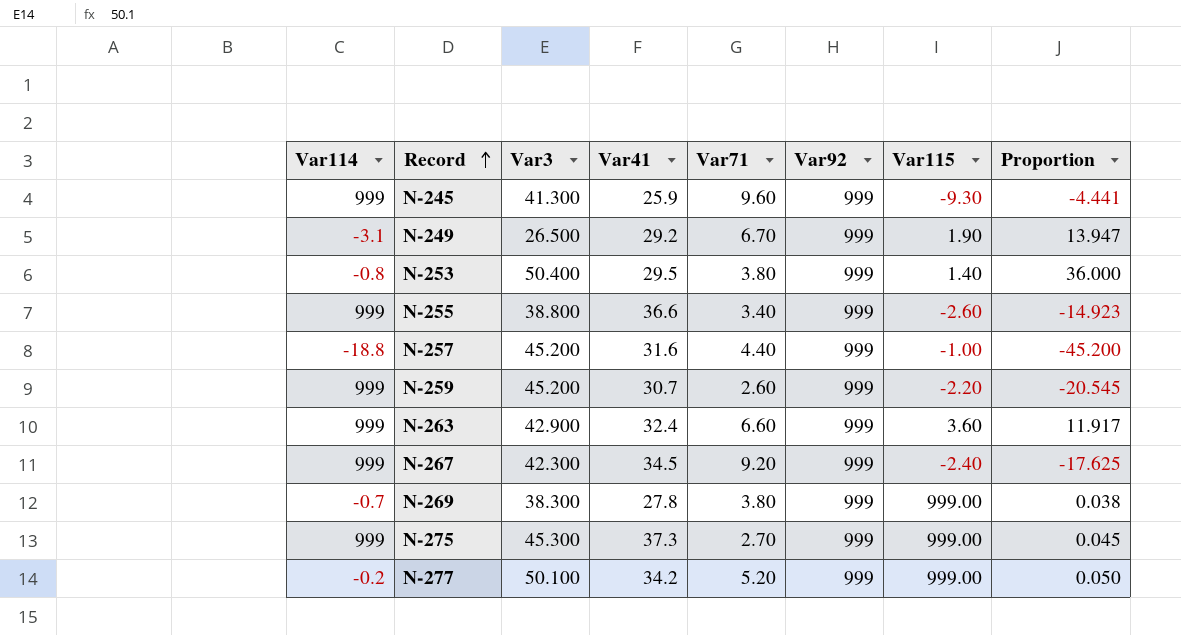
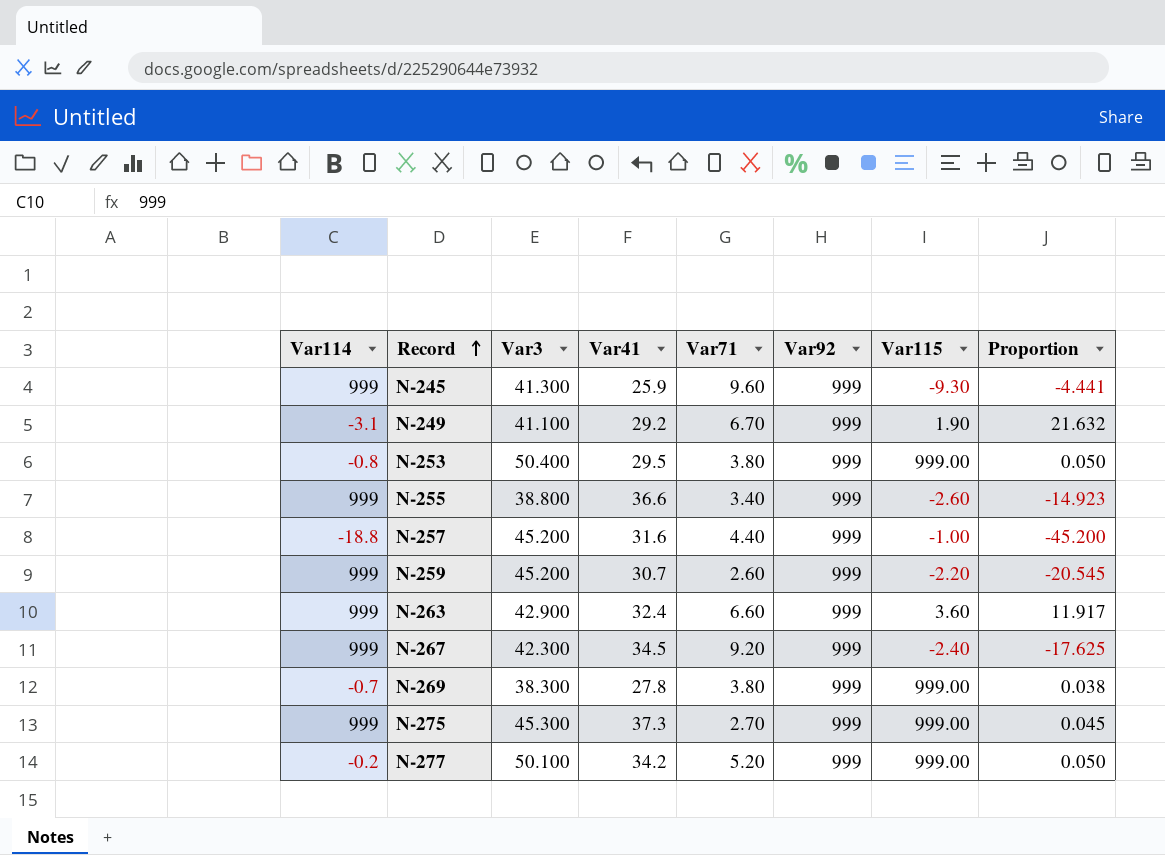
N-249 | Var3: 26.500 -> 41.100
N-249 | Proportion: 13.947 -> 21.632
N-253 | Var115: 1.40 -> 999.00
N-253 | Proportion: 36.000 -> 0.050

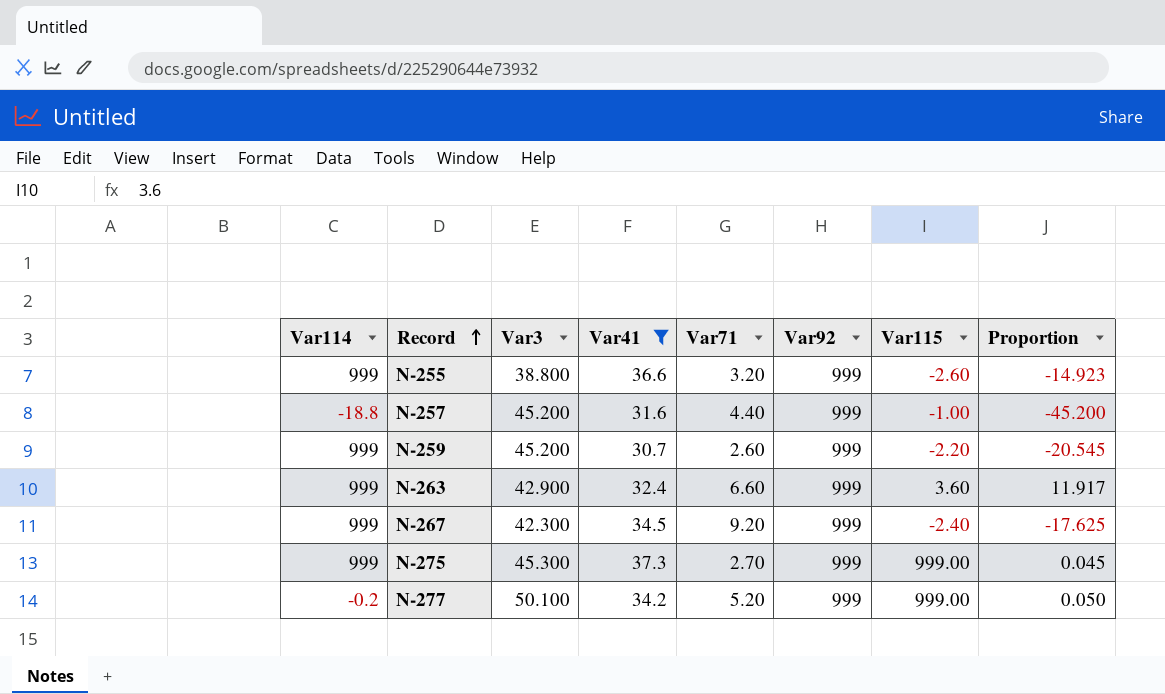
filter: none -> Var41 >= 30.7
N-255 | Var71: 3.40 -> 3.20

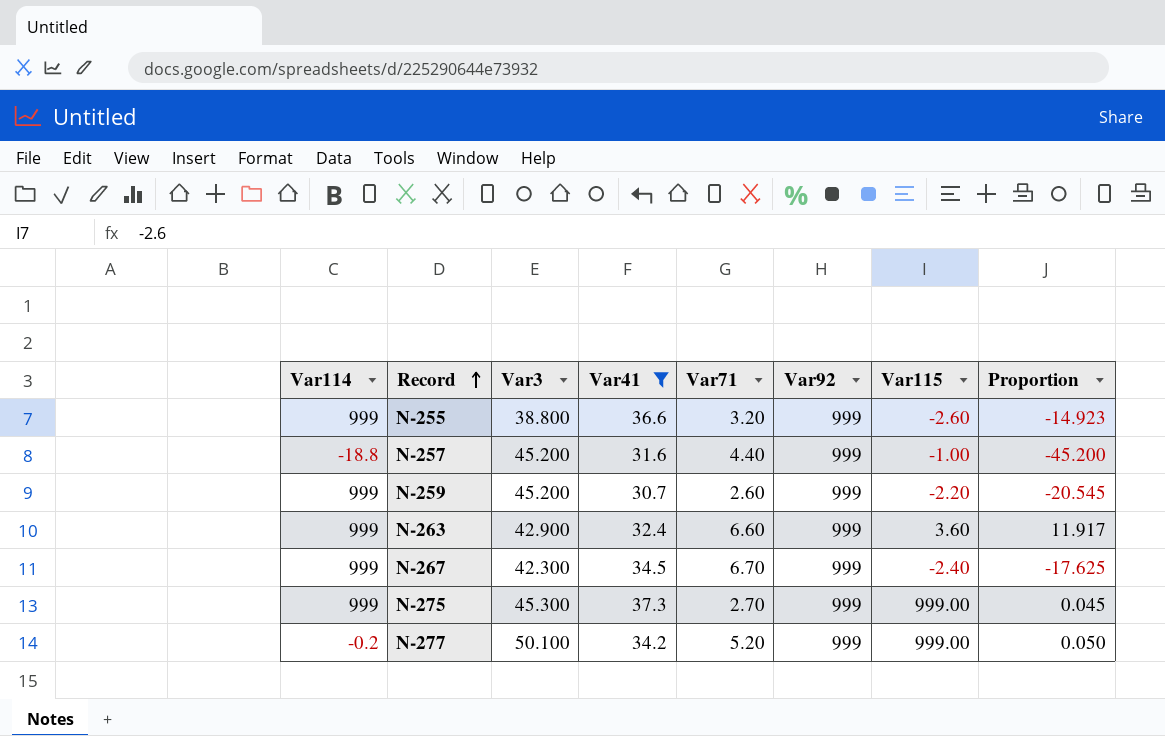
N-267 | Var71: 9.20 -> 6.70

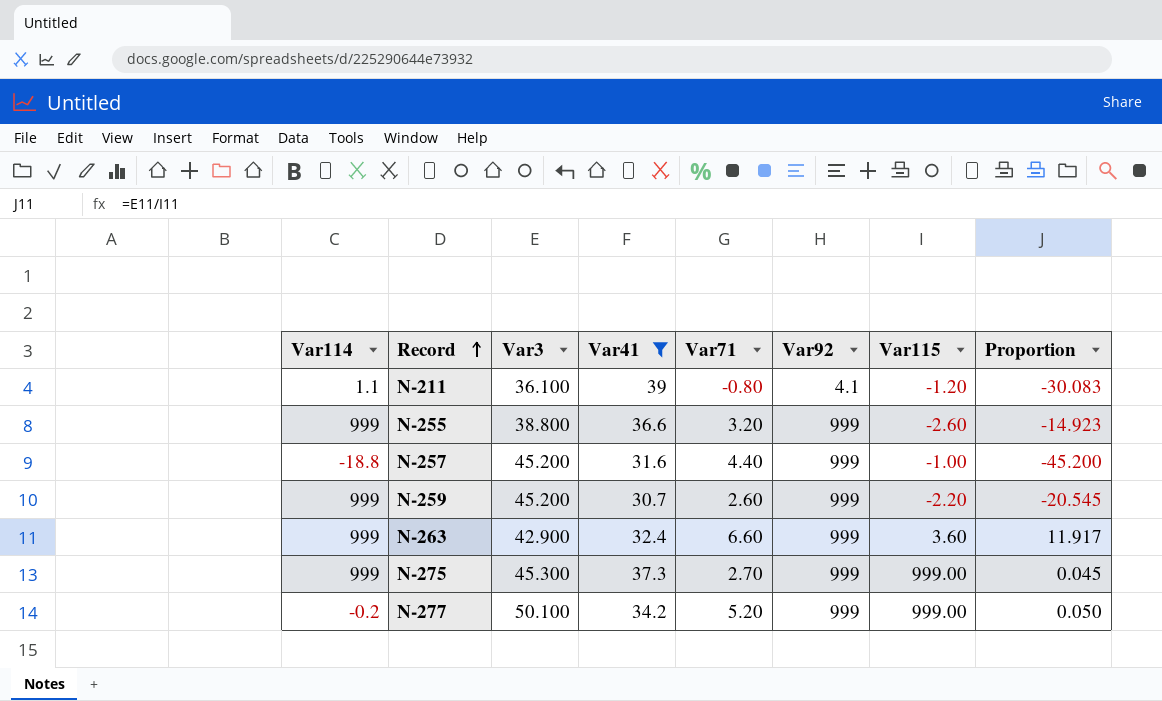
row N-267: 999 | 42.300 | 34.5 | 6.70 | 999 | -2.40 | -17.625 -> none
row N-211: none -> 1.1 | 36.100 | 39 | -0.80 | 4.1 | -1.20 | -30.083

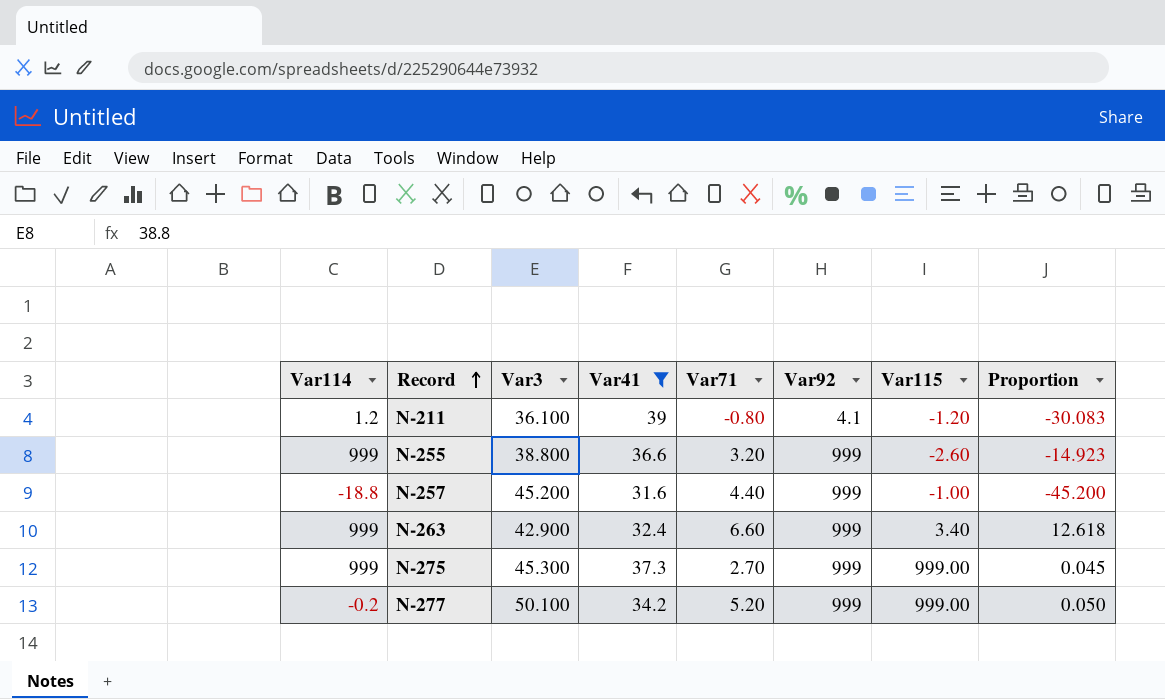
row N-259: 999 | 45.200 | 30.7 | 2.60 | 999 | -2.20 | -20.545 -> none
N-211 | Var114: 1.1 -> 1.2
N-263 | Var115: 3.60 -> 3.40
N-263 | Proportion: 11.917 -> 12.618

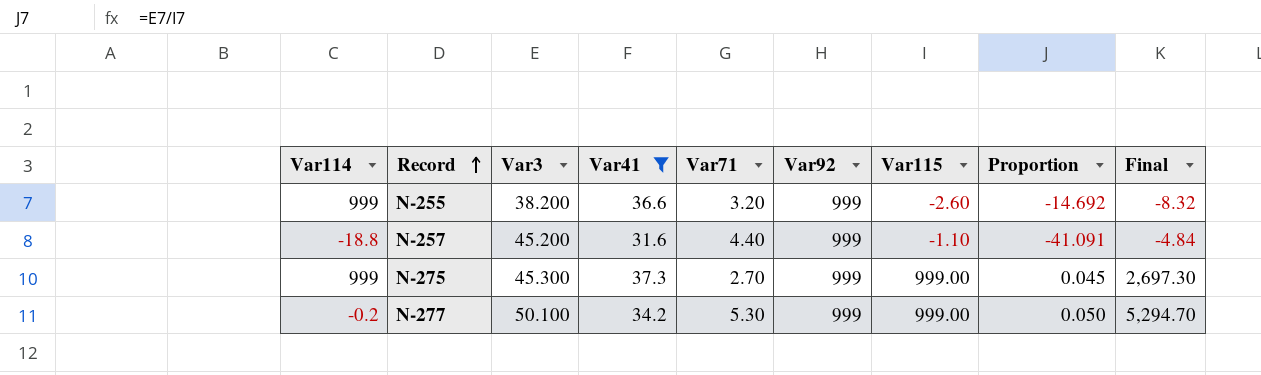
column Final | formula: none -> [Var71] * [Var115]
row N-211: 1.2 | 36.100 | 39 | -0.80 | 4.1 | -1.20 | -30.083 -> none
row N-263: 999 | 42.900 | 32.4 | 6.60 | 999 | 3.40 | 12.618 -> none
N-255 | Var3: 38.800 -> 38.200
N-255 | Proportion: -14.923 -> -14.692
N-257 | Var115: -1.00 -> -1.10
N-257 | Proportion: -45.200 -> -41.091
N-277 | Var71: 5.20 -> 5.30

